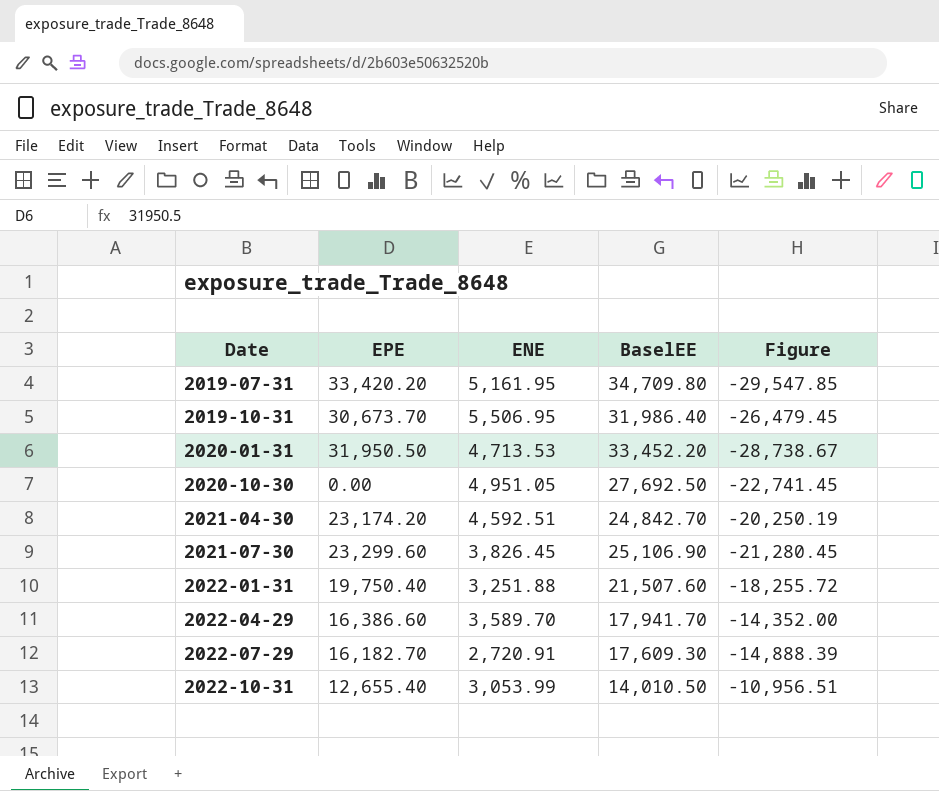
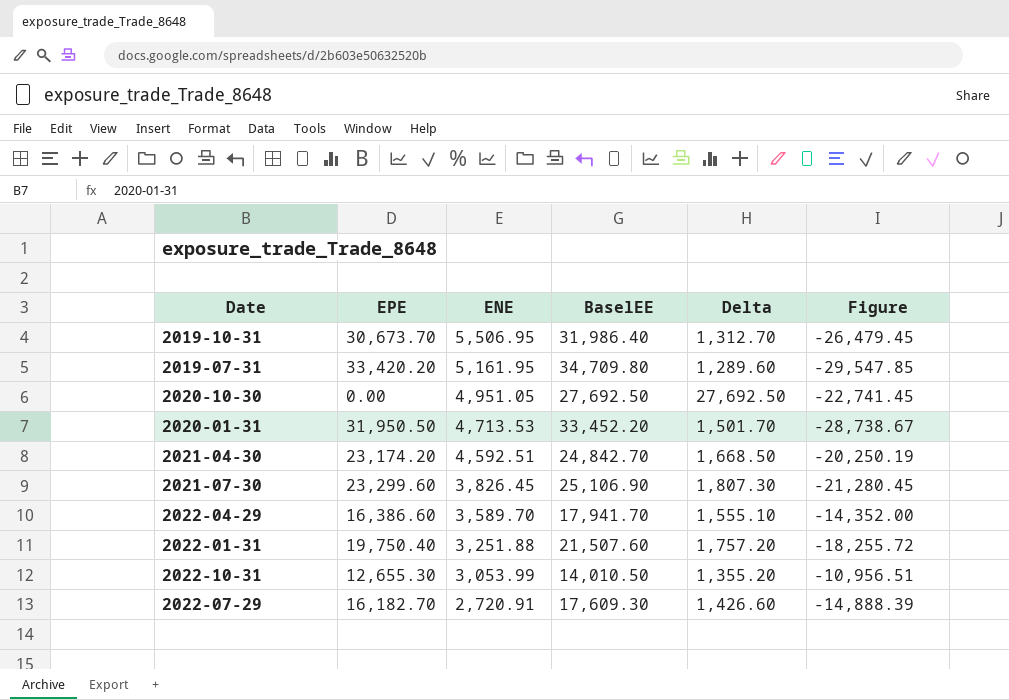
row order: Date ascending -> ENE descending
column Delta | formula: none -> [BaselEE] - [EPE]
2022-10-31 | EPE: 12,655.40 -> 12,655.30

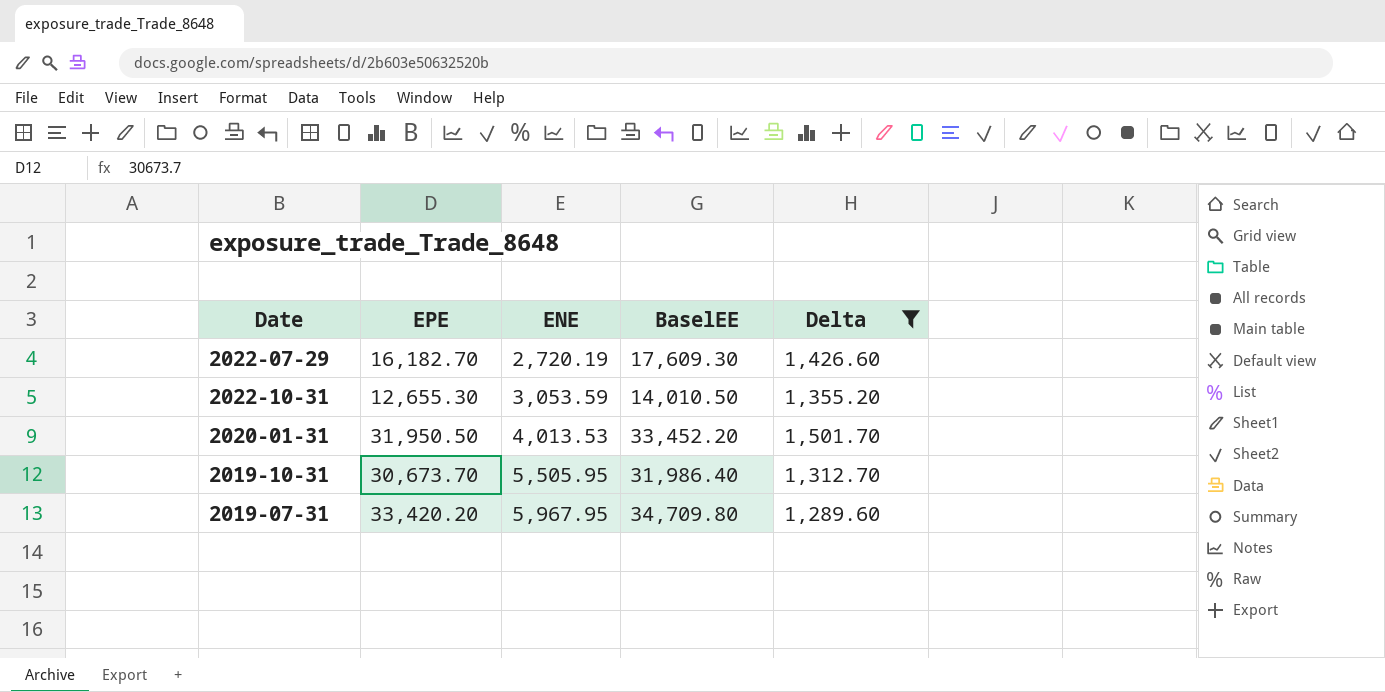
filter: none -> Delta <= 1,501.70
row order: ENE descending -> ENE ascending
column Figure | formula: [ENE] - [BaselEE] -> none
2022-07-29 | ENE: 2,720.91 -> 2,720.19
2022-10-31 | ENE: 3,053.99 -> 3,053.59
2020-01-31 | ENE: 4,713.53 -> 4,013.53
2019-10-31 | ENE: 5,506.95 -> 5,505.95
2019-07-31 | ENE: 5,161.95 -> 5,967.95

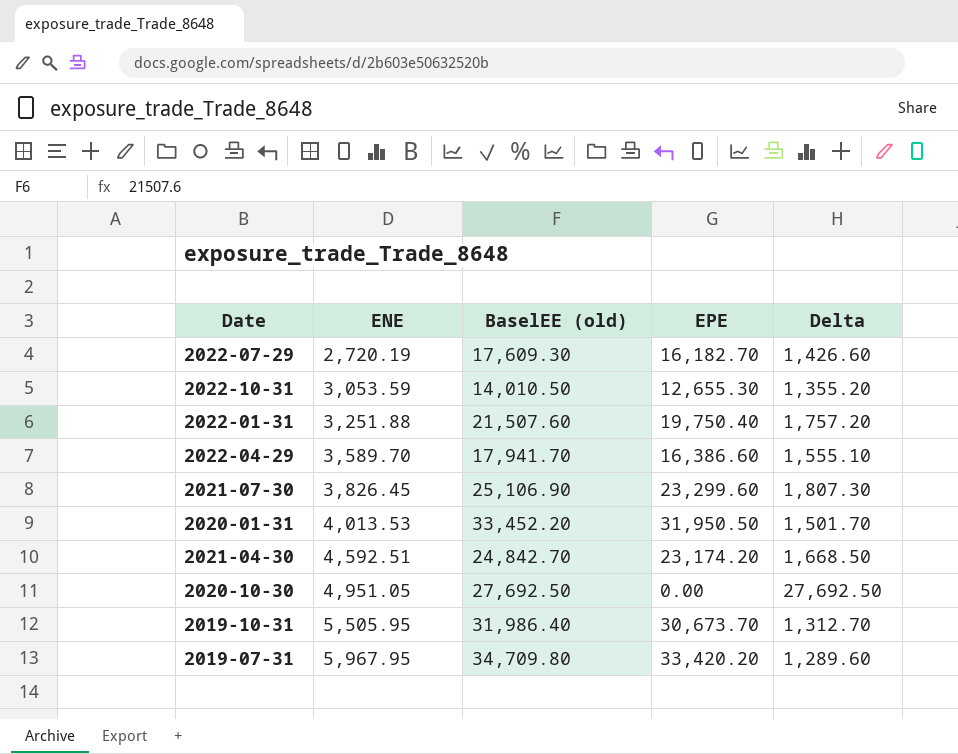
filter: Delta <= 1,501.70 -> none
column name: BaselEE -> BaselEE (old)
column EPE | position: 2 -> 4

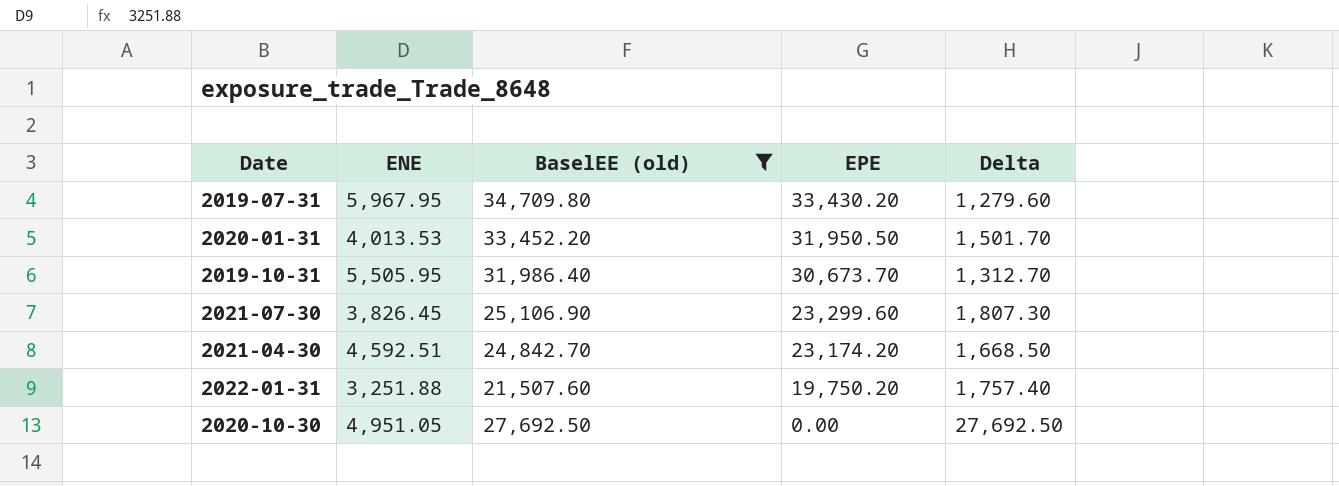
filter: none -> BaselEE (old) >= 21,507.60
row order: ENE ascending -> EPE descending
2019-07-31 | EPE: 33,420.20 -> 33,430.20
2019-07-31 | Delta: 1,289.60 -> 1,279.60
2022-01-31 | EPE: 19,750.40 -> 19,750.20
2022-01-31 | Delta: 1,757.20 -> 1,757.40

